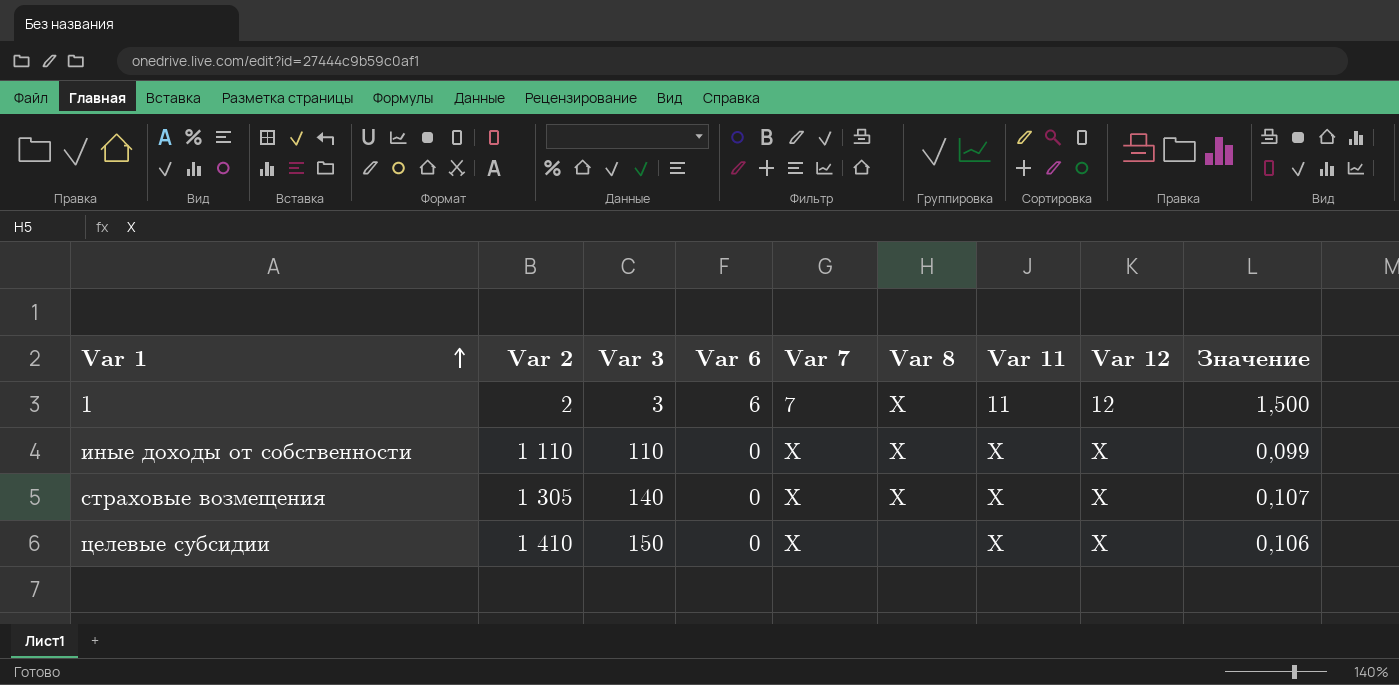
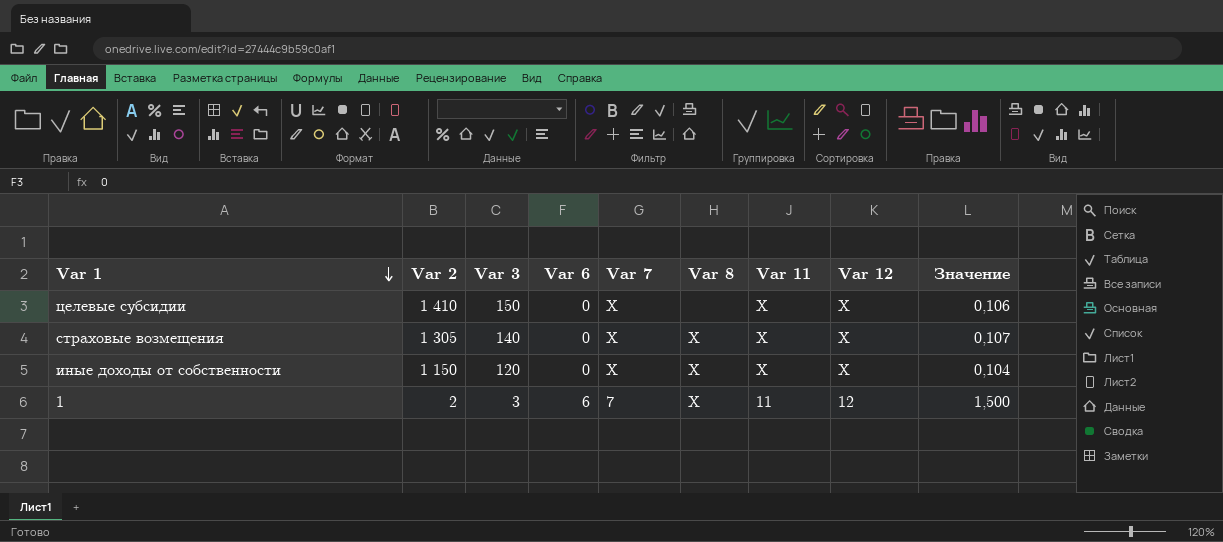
row order: Var 1 ascending -> Var 1 descending
иные доходы от собственности | Var 2: 1 110 -> 1 150
иные доходы от собственности | Var 3: 110 -> 120
иные доходы от собственности | Значение: 0,099 -> 0,104

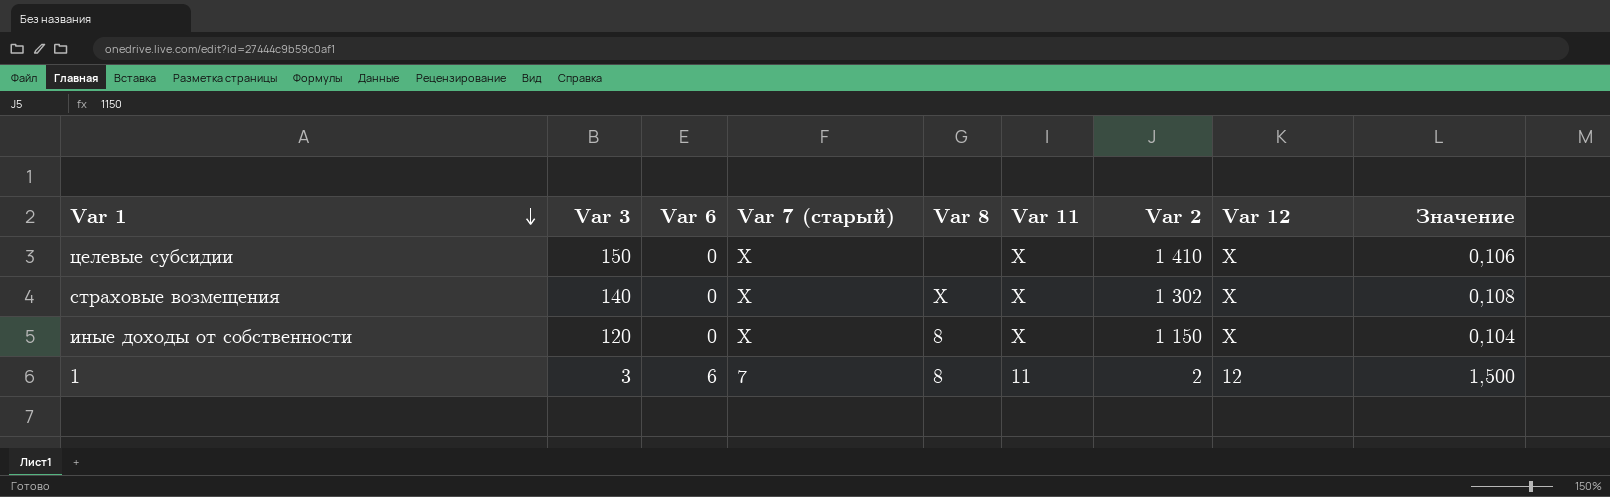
column name: Var 7 -> Var 7 (старый)
column Var 2 | position: 2 -> 7
страховые возмещения | Var 2: 1 305 -> 1 302
страховые возмещения | Значение: 0,107 -> 0,108
иные доходы от собственности | Var 8: Х -> 8
1 | Var 8: Х -> 8

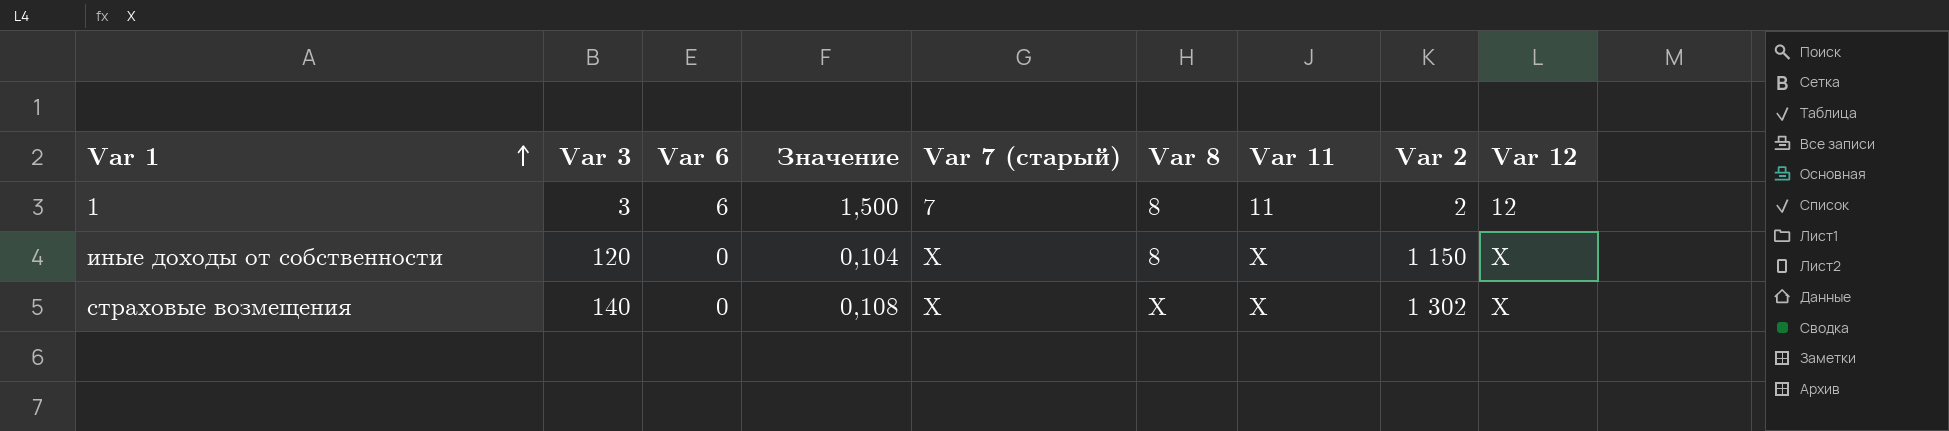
row order: Var 1 descending -> Var 1 ascending
column Значение | position: 9 -> 4
row целевые субсидии: 150 | 0 | Х | none | Х | 1 410 | Х | 0,106 -> none

